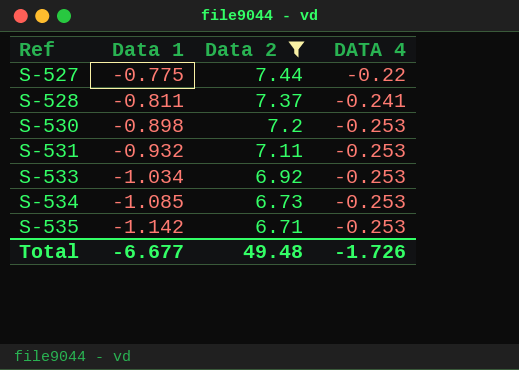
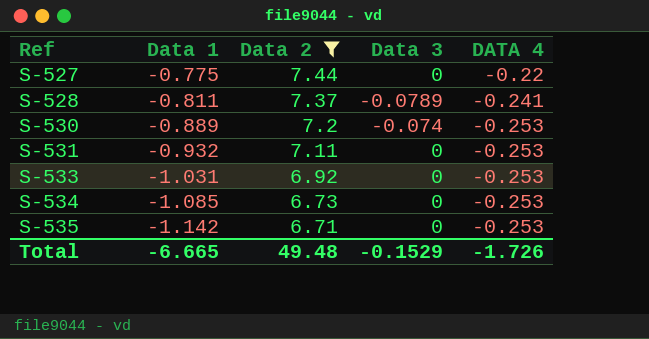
column Data 3 | position: none -> 4
S-530 | Data 1: -0.898 -> -0.889
S-533 | Data 1: -1.034 -> -1.031
Total | Data 1: -6.677 -> -6.665

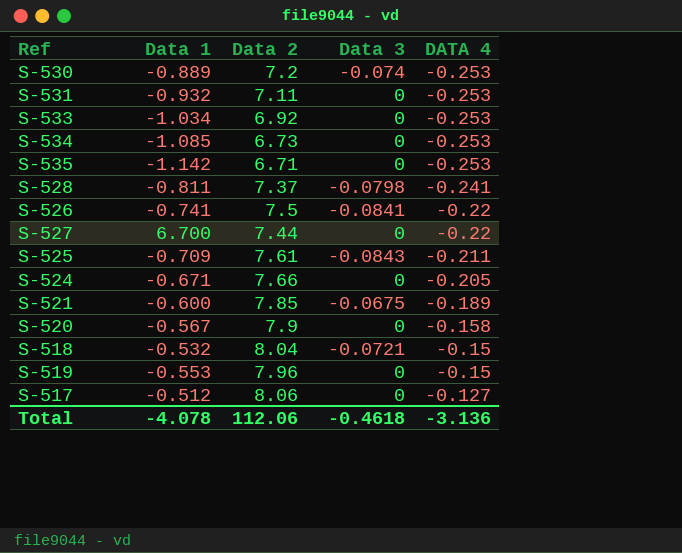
filter: Data 2 <= 7.44 -> none
row order: Ref ascending -> DATA 4 ascending
S-533 | Data 1: -1.031 -> -1.034
S-528 | Data 3: -0.0789 -> -0.0798
S-527 | Data 1: -0.775 -> 6.700
Total | Data 1: -6.665 -> -4.078
Total | Data 2: 49.48 -> 112.06
Total | Data 3: -0.1529 -> -0.4618
Total | DATA 4: -1.726 -> -3.136

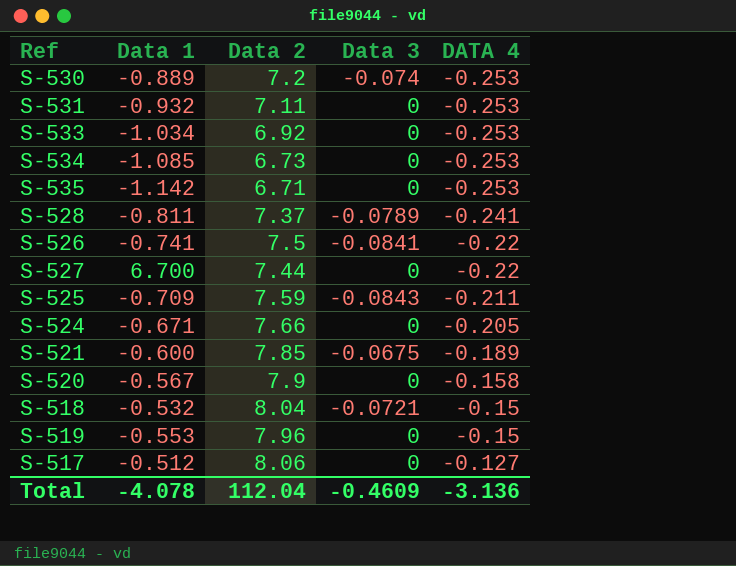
S-528 | Data 3: -0.0798 -> -0.0789
S-525 | Data 2: 7.61 -> 7.59
Total | Data 2: 112.06 -> 112.04
Total | Data 3: -0.4618 -> -0.4609

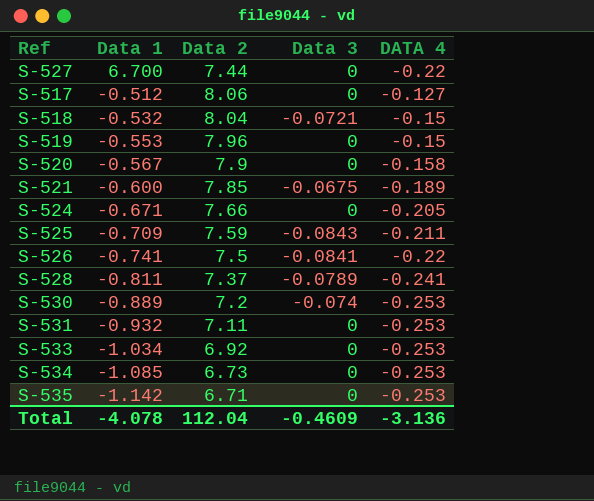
row order: DATA 4 ascending -> Data 1 descending

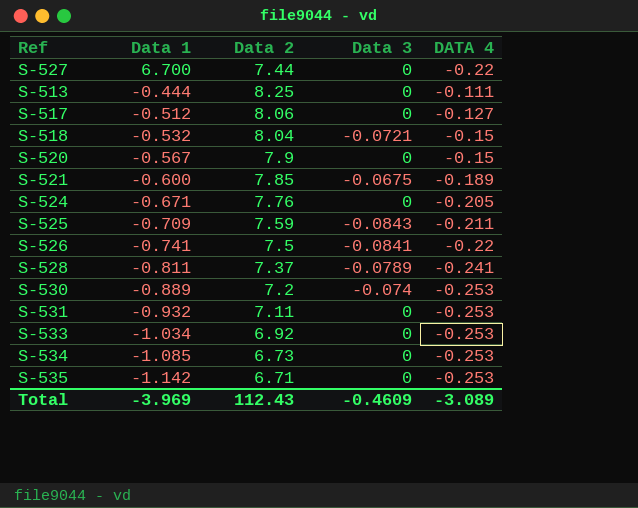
row S-519: -0.553 | 7.96 | 0 | -0.15 -> none
row S-513: none -> -0.444 | 8.25 | 0 | -0.111
S-520 | DATA 4: -0.158 -> -0.15
S-524 | Data 2: 7.66 -> 7.76
Total | Data 1: -4.078 -> -3.969
Total | Data 2: 112.04 -> 112.43
Total | DATA 4: -3.136 -> -3.089

